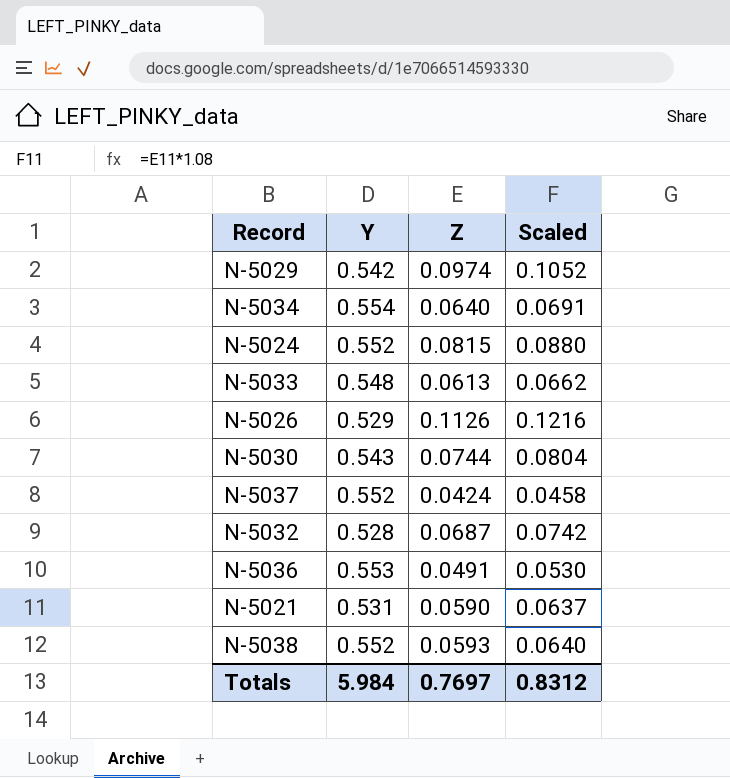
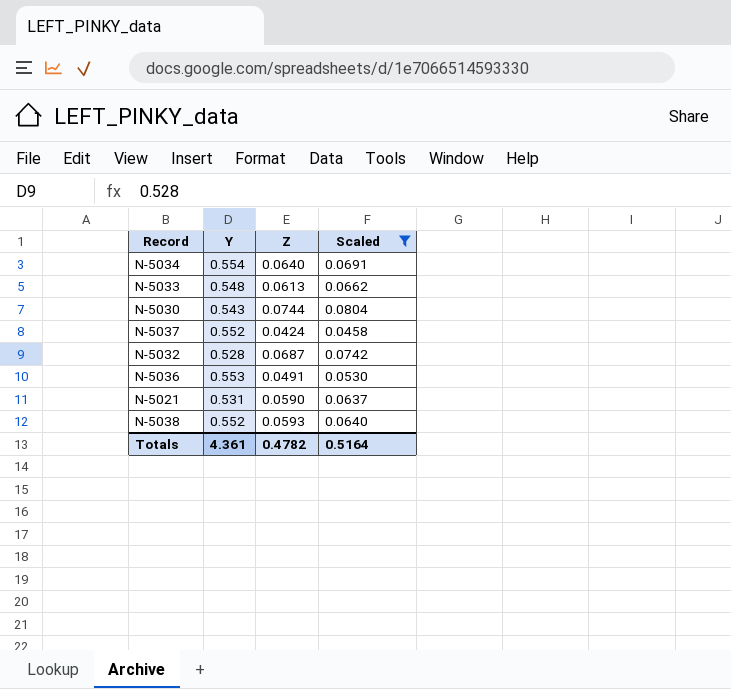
filter: none -> Scaled <= 0.0804
Totals | Y: 5.984 -> 4.361
Totals | Z: 0.7697 -> 0.4782
Totals | Scaled: 0.8312 -> 0.5164

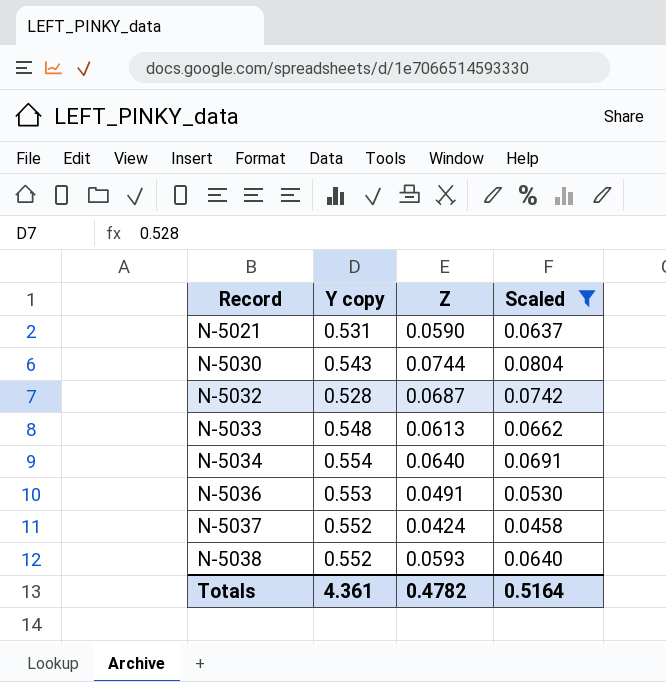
row order: none -> Record ascending
column name: Y -> Y copy

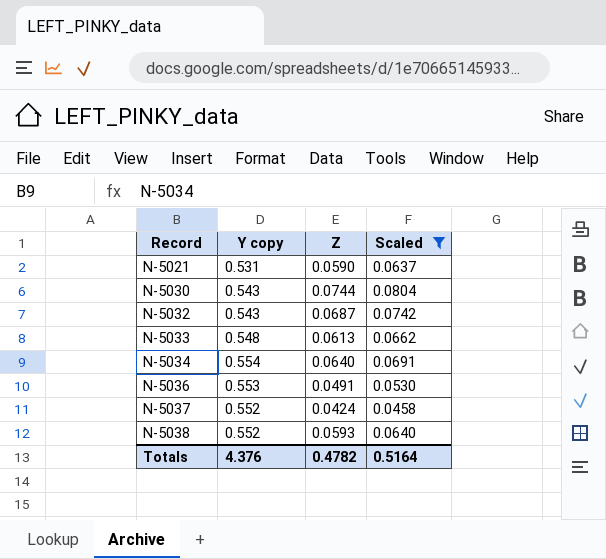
N-5032 | Y copy: 0.528 -> 0.543
Totals | Y copy: 4.361 -> 4.376

